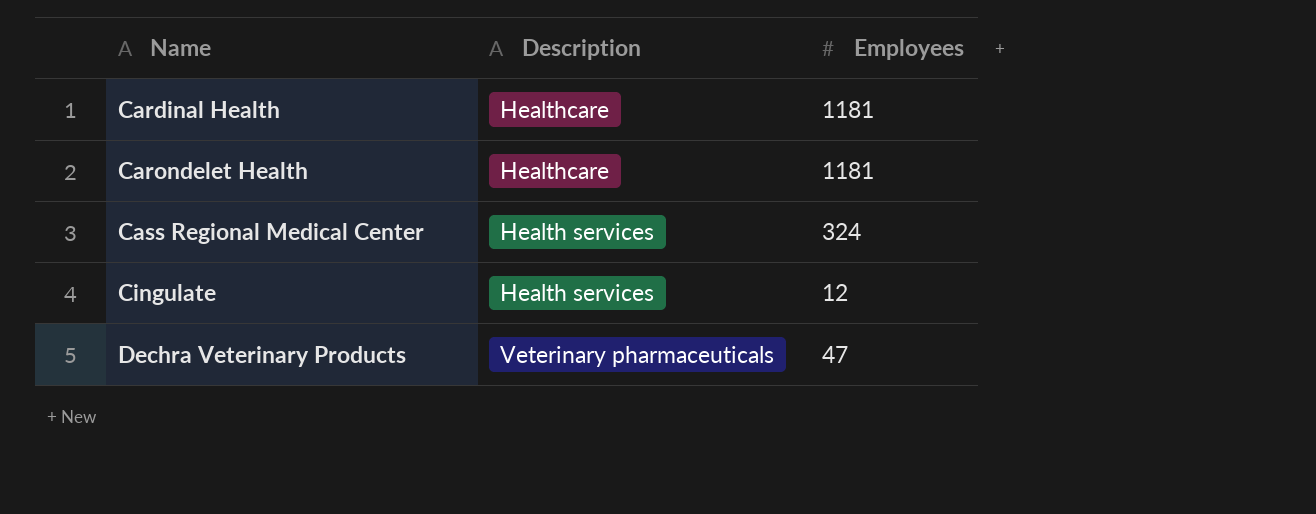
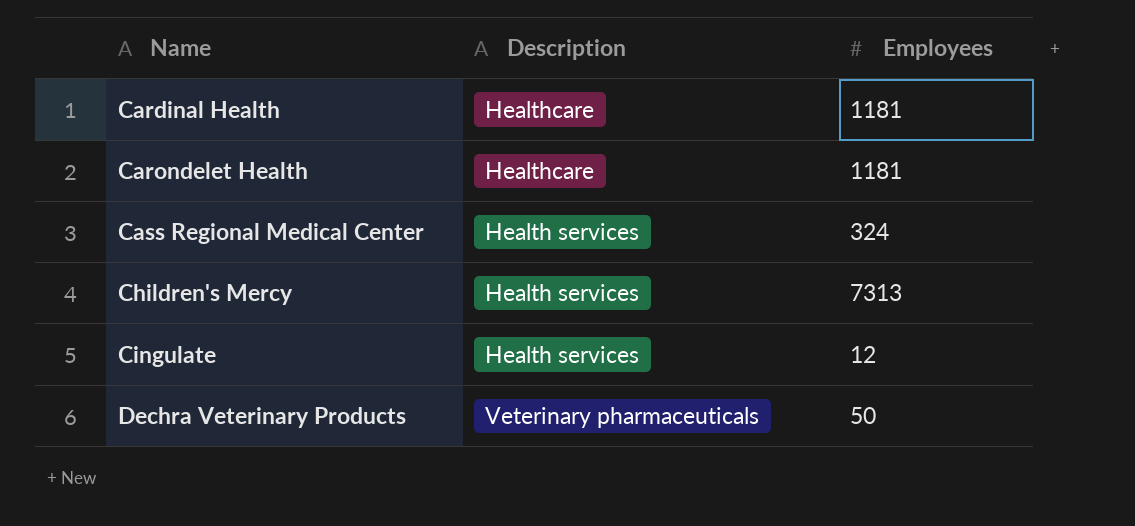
row Children's Mercy: none -> Health services | 7313
Dechra Veterinary Products | Employees: 47 -> 50

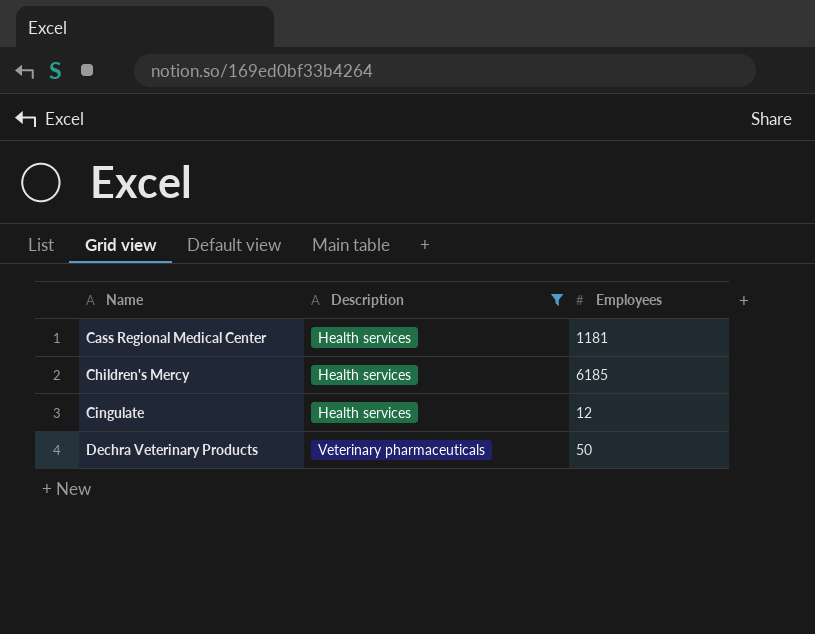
filter: none -> Description != Healthcare
Cass Regional Medical Center | Employees: 324 -> 1181
Children's Mercy | Employees: 7313 -> 6185

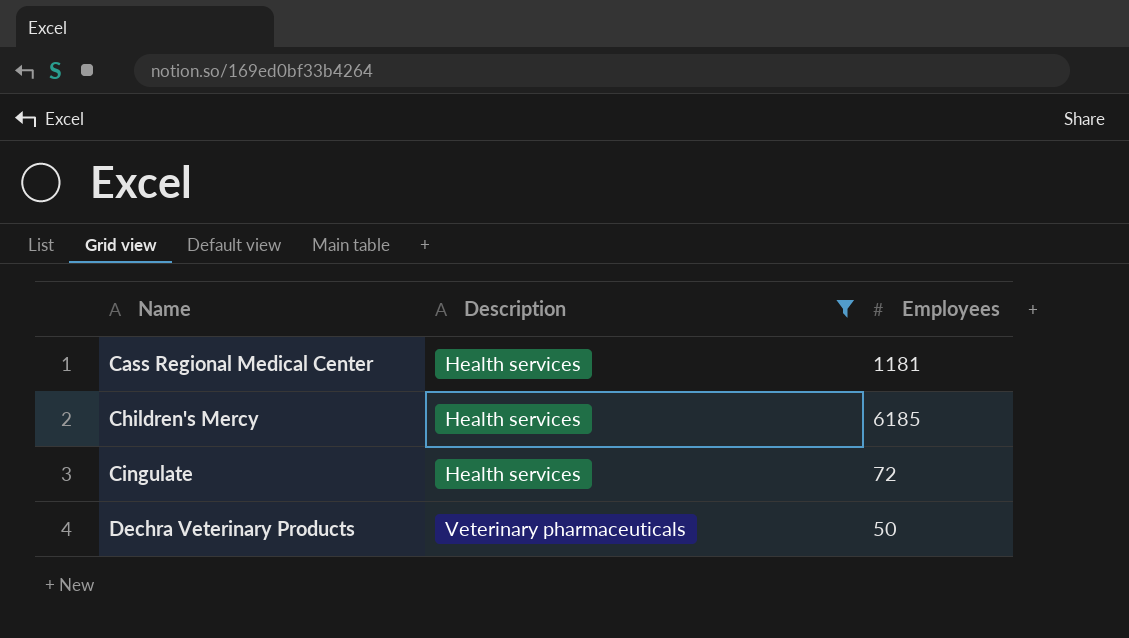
Cingulate | Employees: 12 -> 72

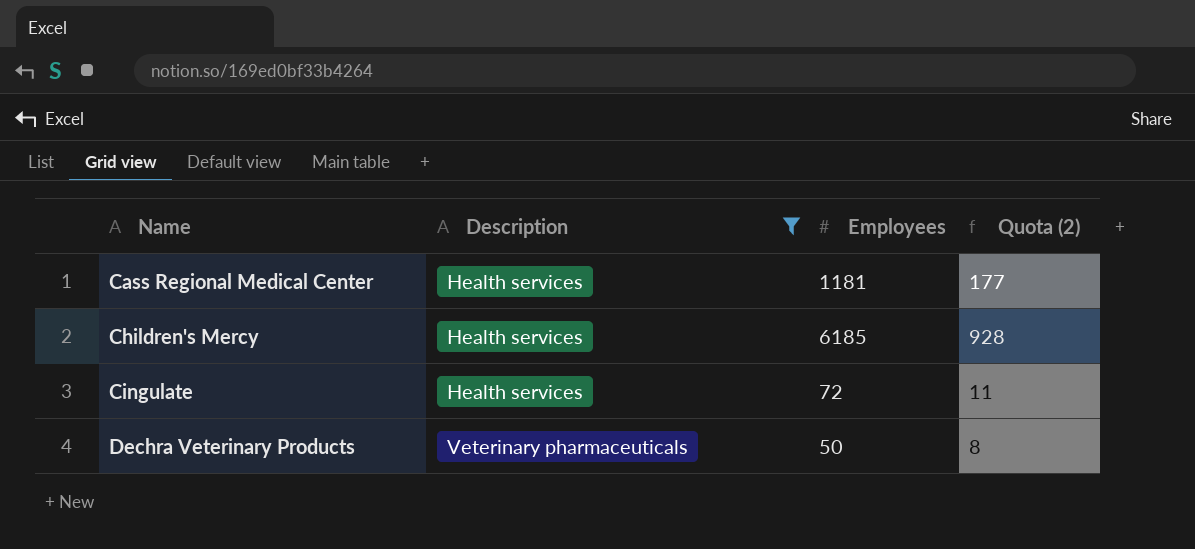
column Quota (2) | formula: none -> [Employees] * 0.15

